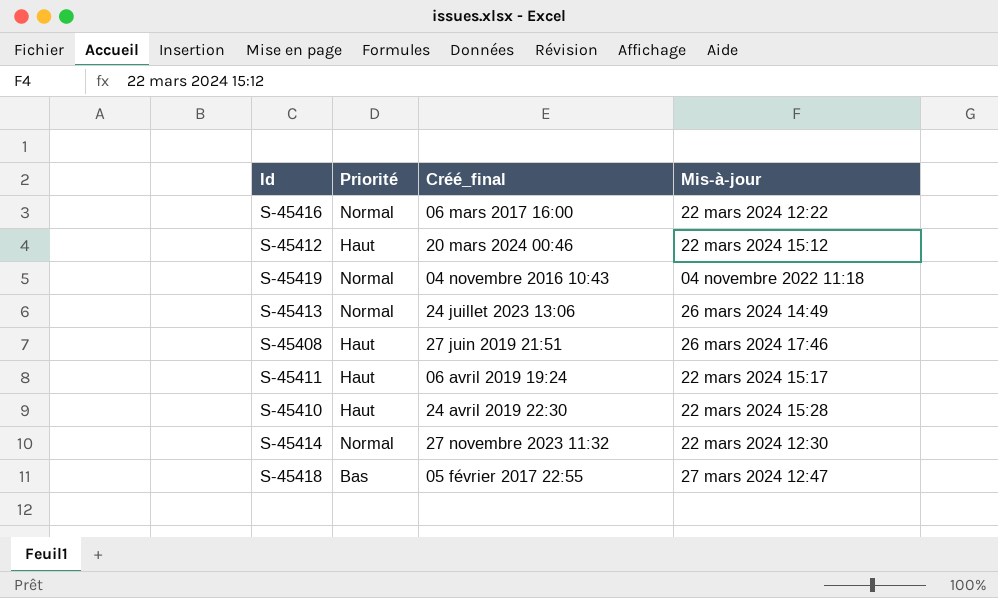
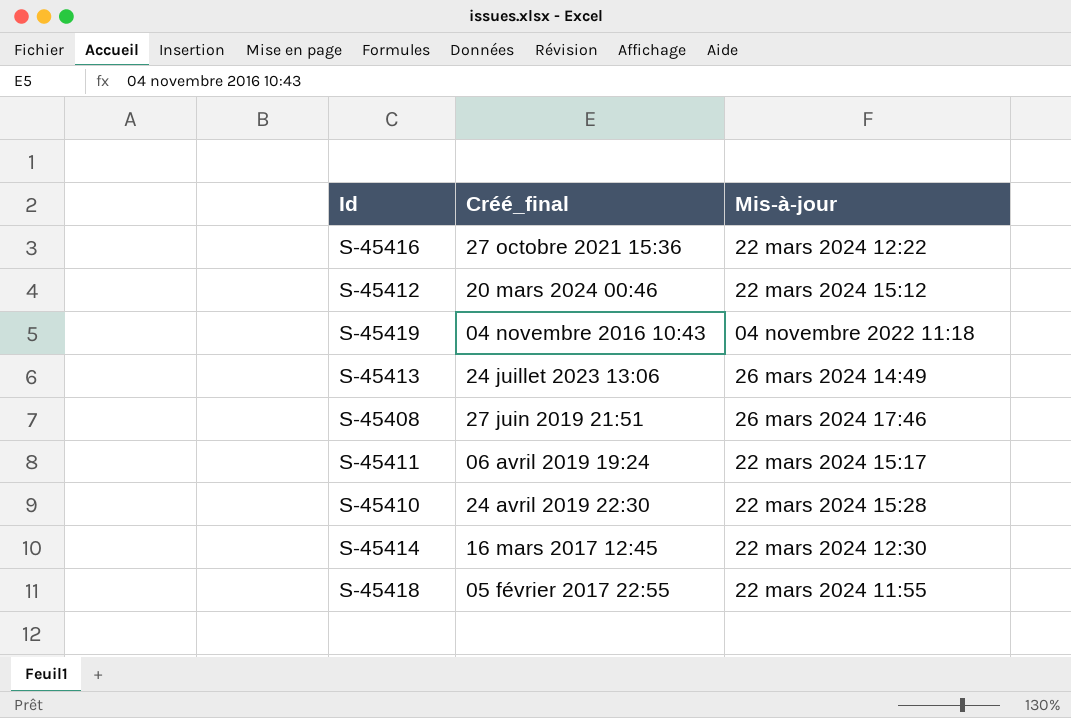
column Priorité | position: 2 -> none
S-45416 | Créé_final: 06 mars 2017 16:00 -> 27 octobre 2021 15:36
S-45414 | Créé_final: 27 novembre 2023 11:32 -> 16 mars 2017 12:45
S-45418 | Mis-à-jour: 27 mars 2024 12:47 -> 22 mars 2024 11:55

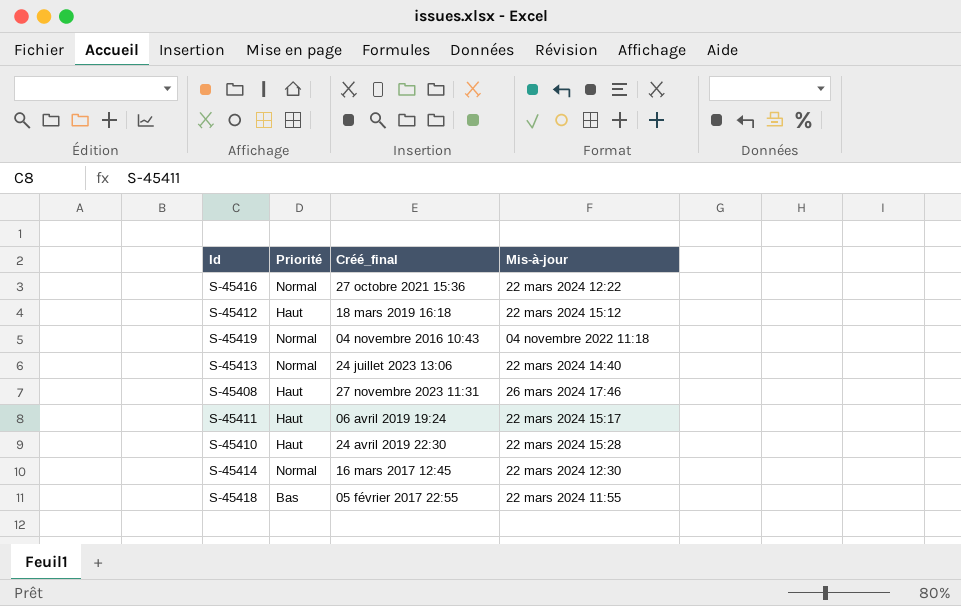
column Priorité | position: none -> 2
S-45412 | Créé_final: 20 mars 2024 00:46 -> 18 mars 2019 16:18
S-45413 | Mis-à-jour: 26 mars 2024 14:49 -> 22 mars 2024 14:40
S-45408 | Créé_final: 27 juin 2019 21:51 -> 27 novembre 2023 11:31

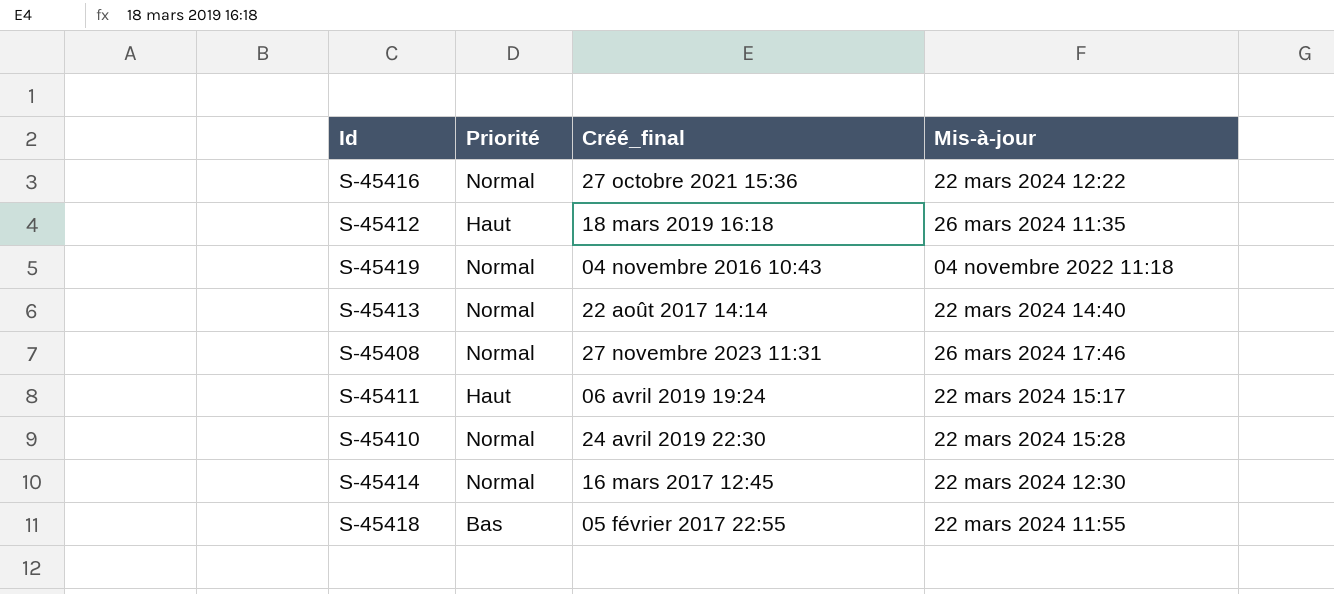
S-45412 | Mis-à-jour: 22 mars 2024 15:12 -> 26 mars 2024 11:35
S-45413 | Créé_final: 24 juillet 2023 13:06 -> 22 août 2017 14:14
S-45408 | Priorité: Haut -> Normal
S-45410 | Priorité: Haut -> Normal

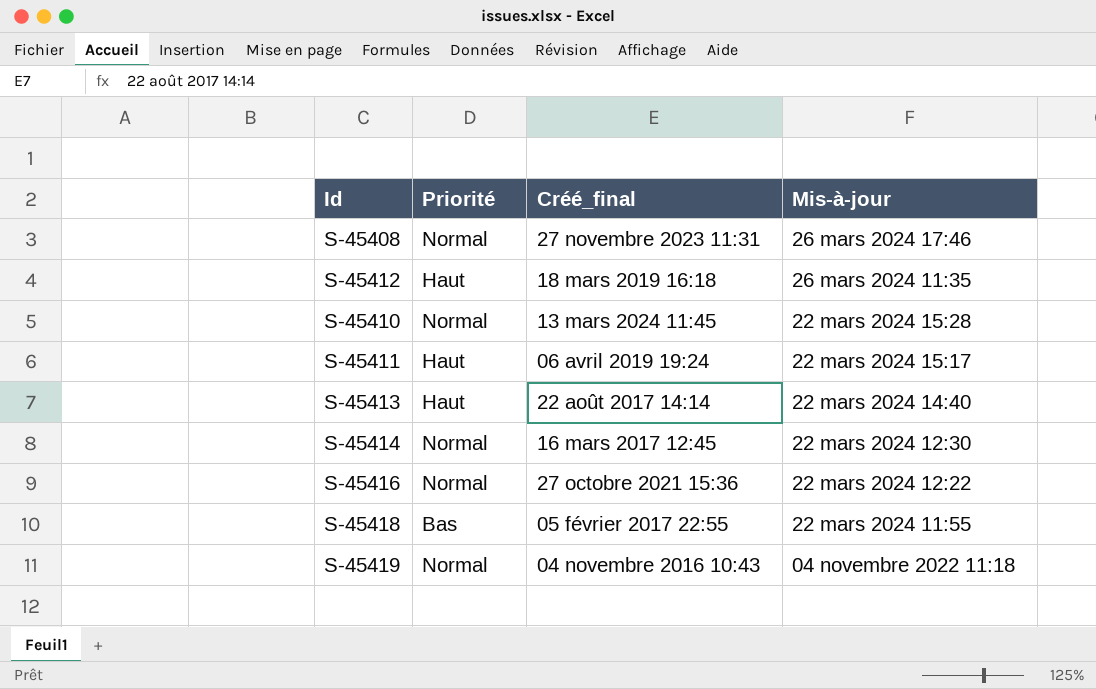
row order: none -> Mis-à-jour descending
S-45410 | Créé_final: 24 avril 2019 22:30 -> 13 mars 2024 11:45
S-45413 | Priorité: Normal -> Haut

